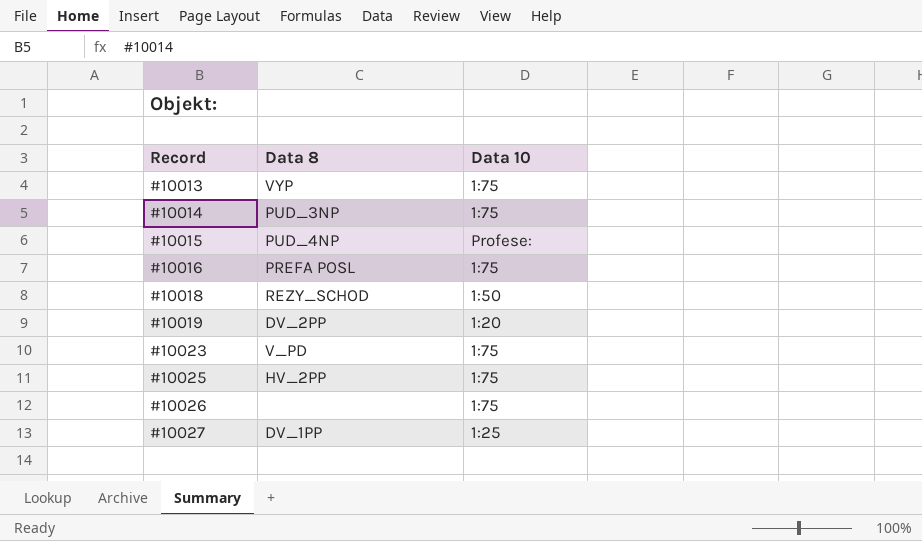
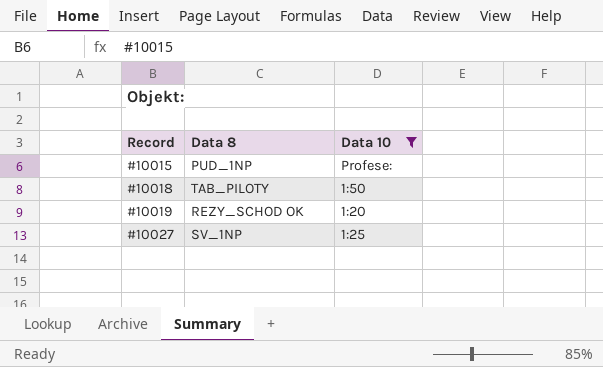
filter: none -> Data 10 != 1:75
#10015 | Data 8: PUD_4NP -> PUD_1NP
#10018 | Data 8: REZY_SCHOD -> TAB_PILOTY
#10019 | Data 8: DV_2PP -> REZY_SCHOD OK
#10027 | Data 8: DV_1PP -> SV_1NP

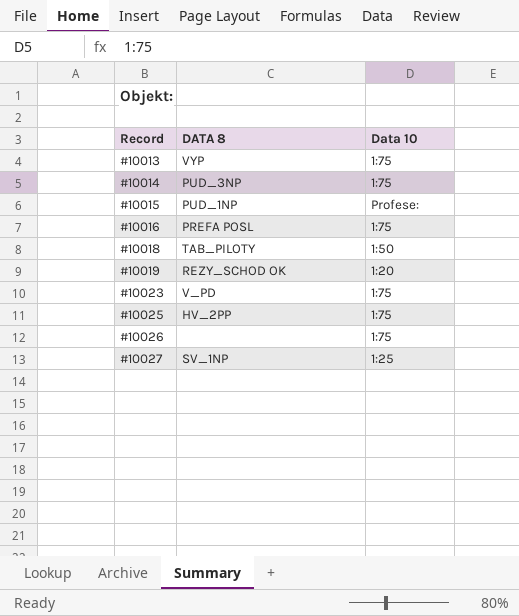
filter: Data 10 != 1:75 -> none
column name: Data 8 -> DATA 8

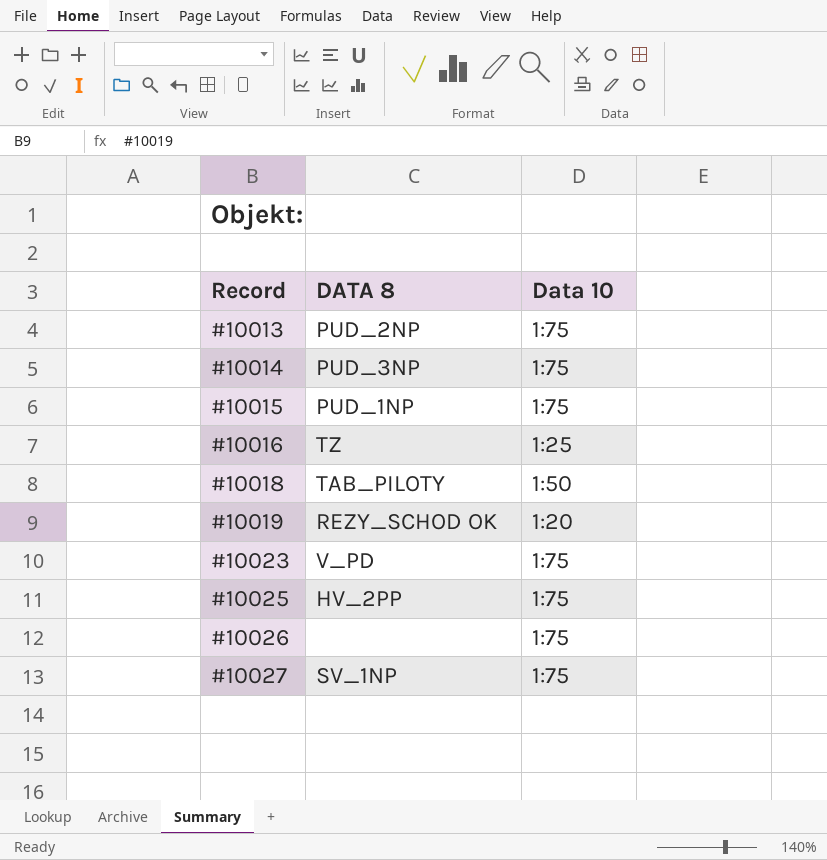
#10013 | DATA 8: VYP -> PUD_2NP
#10015 | Data 10: Profese: -> 1:75
#10016 | DATA 8: PREFA POSL -> TZ
#10016 | Data 10: 1:75 -> 1:25
#10027 | Data 10: 1:25 -> 1:75

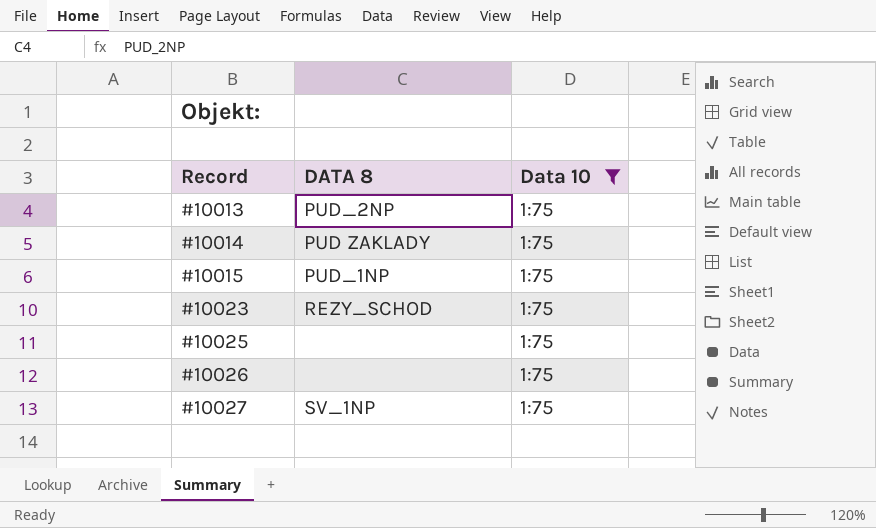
filter: none -> Data 10 = 1:75
#10014 | DATA 8: PUD_3NP -> PUD ZAKLADY
#10023 | DATA 8: V_PD -> REZY_SCHOD
#10025 | DATA 8: HV_2PP -> none

